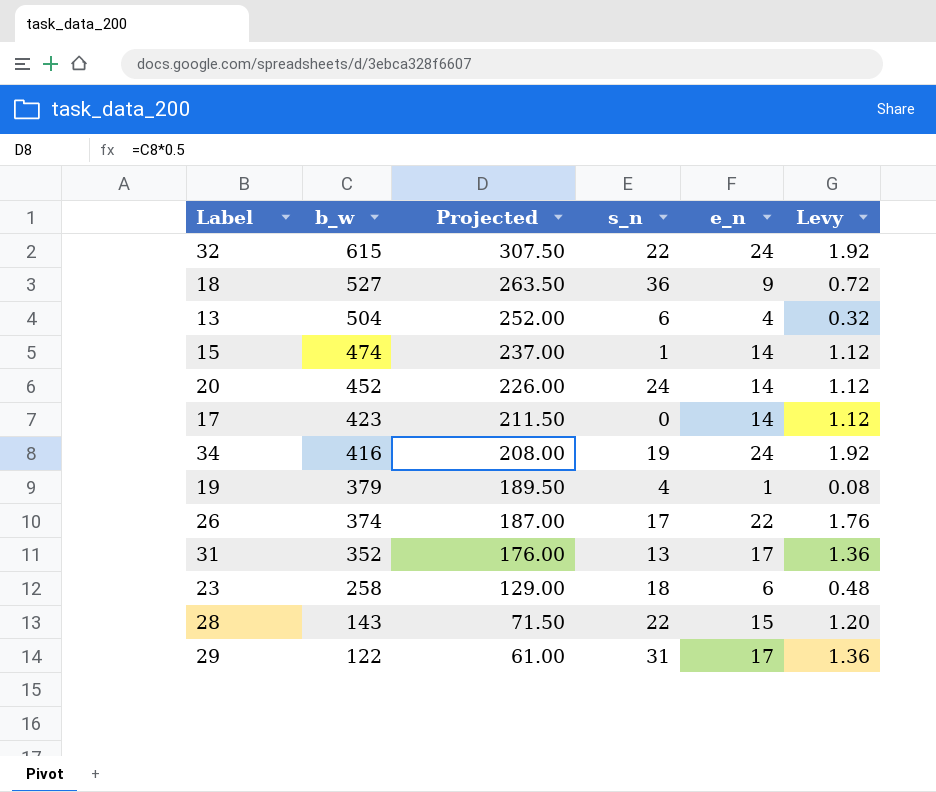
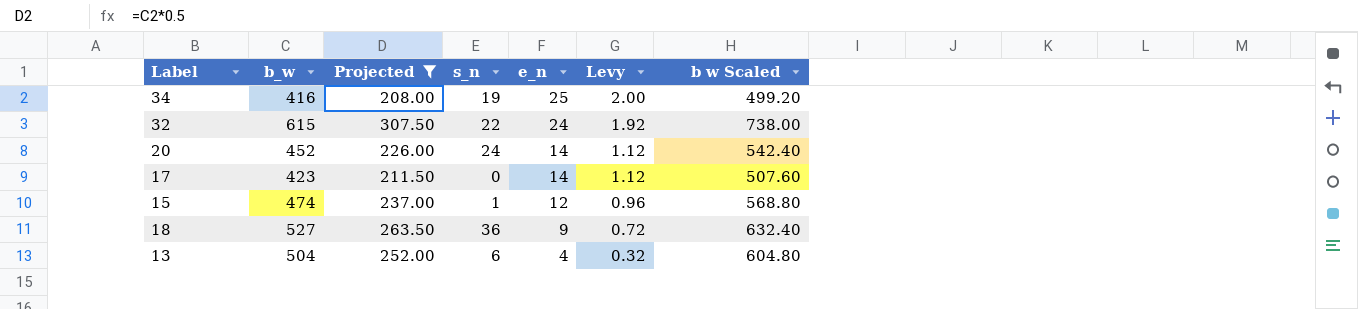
filter: none -> Projected >= 208.00
row order: b_w descending -> e_n descending
column b w Scaled | formula: none -> [b_w] * 1.2
34 | e_n: 24 -> 25
34 | Levy: 1.92 -> 2.00
15 | e_n: 14 -> 12
15 | Levy: 1.12 -> 0.96

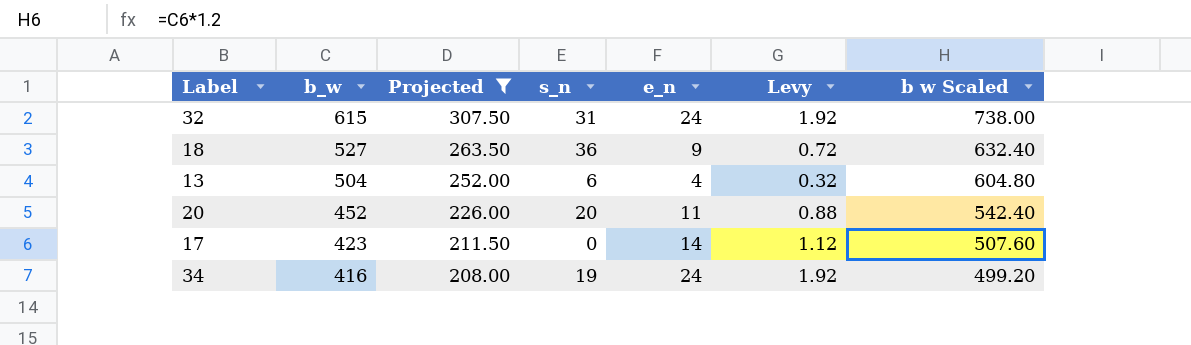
row order: e_n descending -> b_w descending
row 15: 474 | 237.00 | 1 | 12 | 0.96 | 568.80 -> none
32 | s_n: 22 -> 31
20 | s_n: 24 -> 20
20 | e_n: 14 -> 11
20 | Levy: 1.12 -> 0.88
34 | e_n: 25 -> 24
34 | Levy: 2.00 -> 1.92

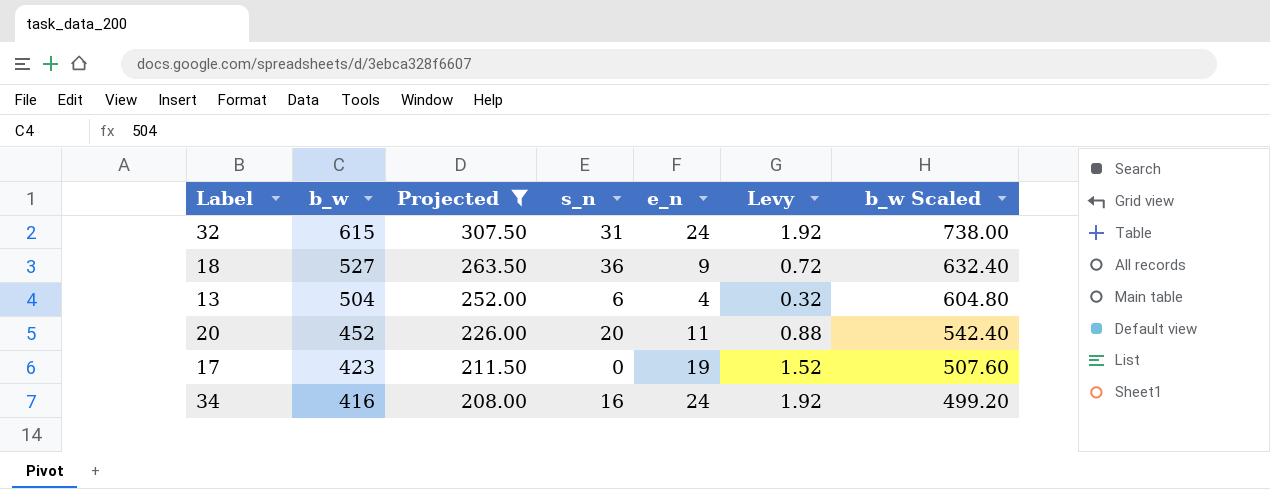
column name: b w Scaled -> b_w Scaled
17 | e_n: 14 -> 19
17 | Levy: 1.12 -> 1.52
34 | s_n: 19 -> 16

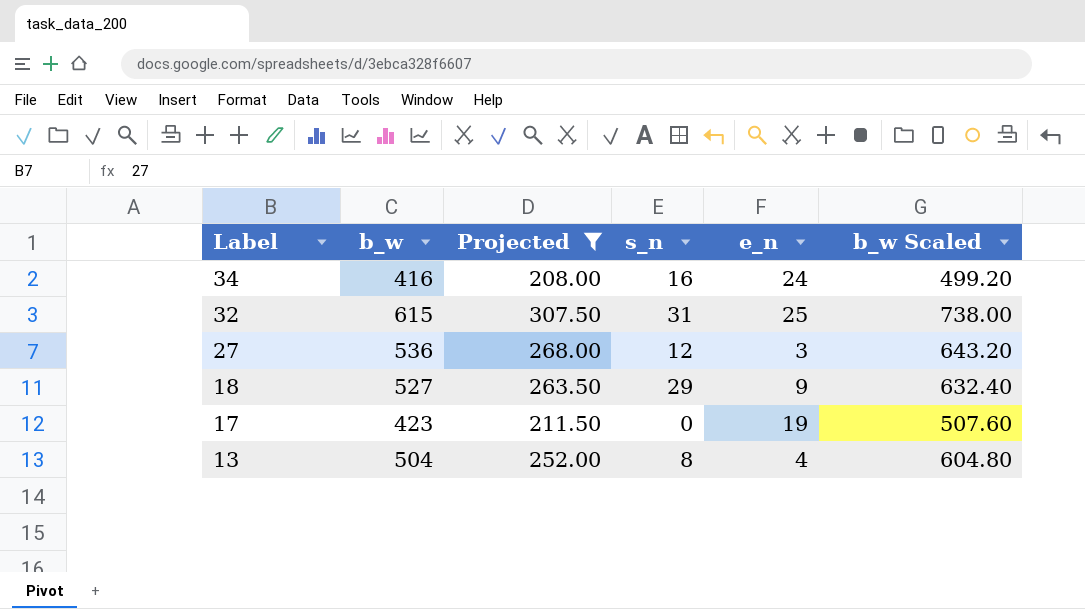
row order: b_w descending -> Label descending
column Levy | formula: [e_n] * 0.08 -> none
row 20: 452 | 226.00 | 20 | 11 | 0.88 | 542.40 -> none
32 | e_n: 24 -> 25
row 27: none -> 536 | 268.00 | 12 | 3 | 643.20
18 | s_n: 36 -> 29
13 | s_n: 6 -> 8

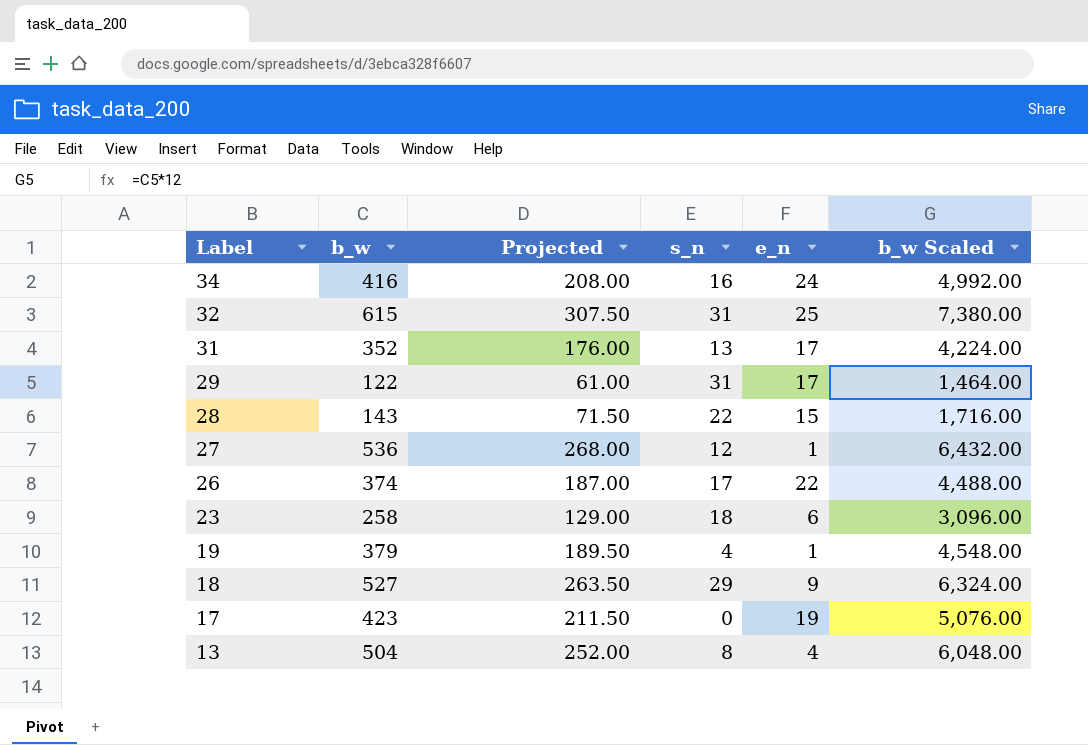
filter: Projected >= 208.00 -> none
column b_w Scaled | formula: [b_w] * 1.2 -> [b_w] * 12
27 | e_n: 3 -> 1

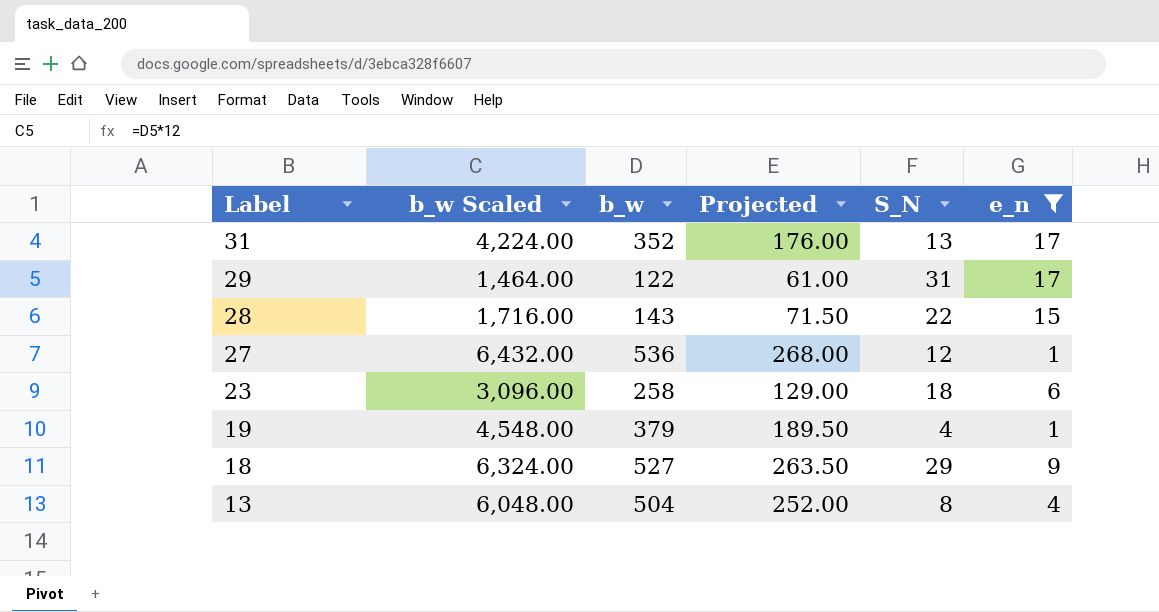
filter: none -> e_n <= 17
column b_w Scaled | position: 6 -> 2
column name: s_n -> S_N

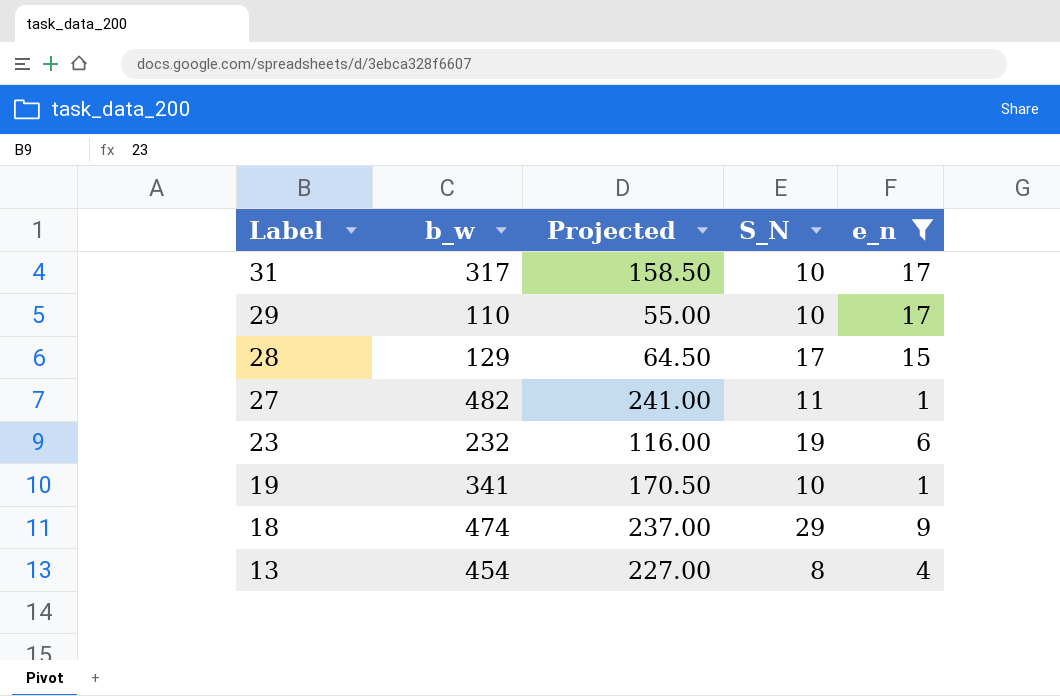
column b_w Scaled | formula: [b_w] * 12 -> none
31 | b_w: 352 -> 317
31 | Projected: 176.00 -> 158.50
31 | S_N: 13 -> 10
29 | b_w: 122 -> 110
29 | Projected: 61.00 -> 55.00
29 | S_N: 31 -> 10
28 | b_w: 143 -> 129
28 | Projected: 71.50 -> 64.50
28 | S_N: 22 -> 17
27 | b_w: 536 -> 482
27 | Projected: 268.00 -> 241.00
27 | S_N: 12 -> 11
23 | b_w: 258 -> 232
23 | Projected: 129.00 -> 116.00
23 | S_N: 18 -> 19
19 | b_w: 379 -> 341
19 | Projected: 189.50 -> 170.50
19 | S_N: 4 -> 10
18 | b_w: 527 -> 474
18 | Projected: 263.50 -> 237.00
13 | b_w: 504 -> 454
13 | Projected: 252.00 -> 227.00

